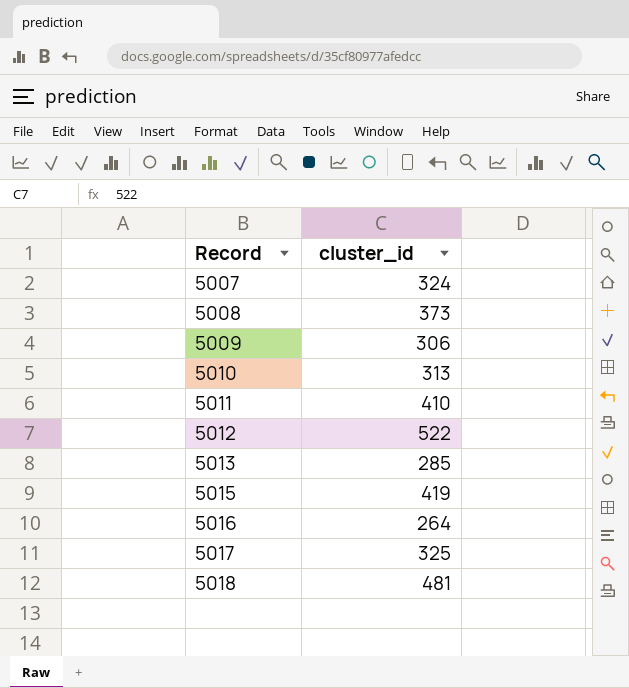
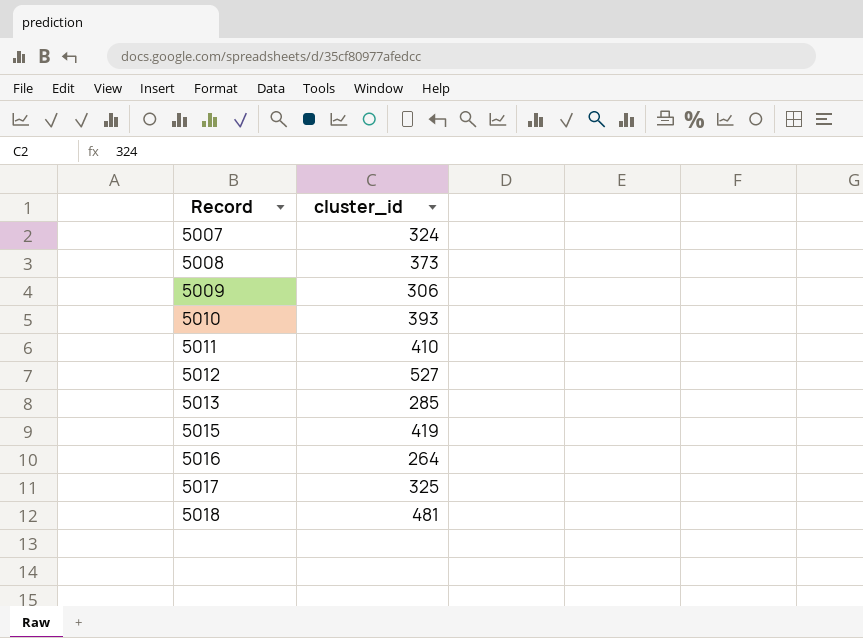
5010 | cluster_id: 313 -> 393
5012 | cluster_id: 522 -> 527

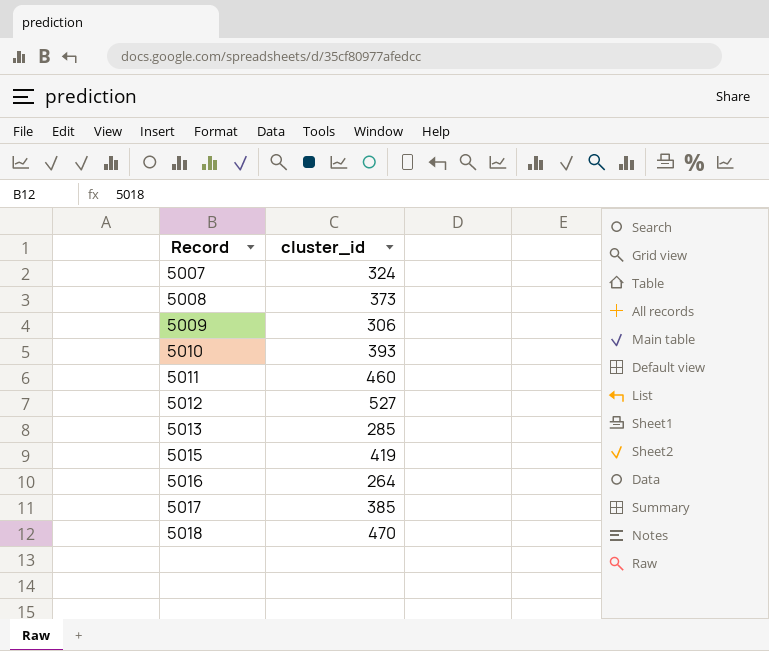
5011 | cluster_id: 410 -> 460
5017 | cluster_id: 325 -> 385
5018 | cluster_id: 481 -> 470

